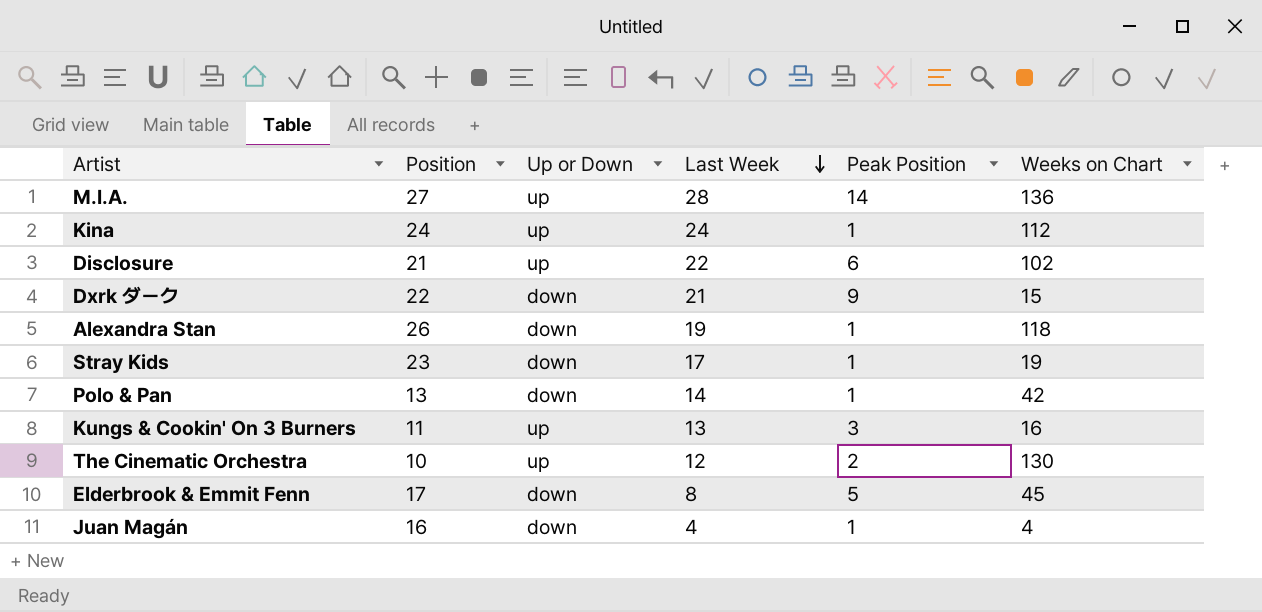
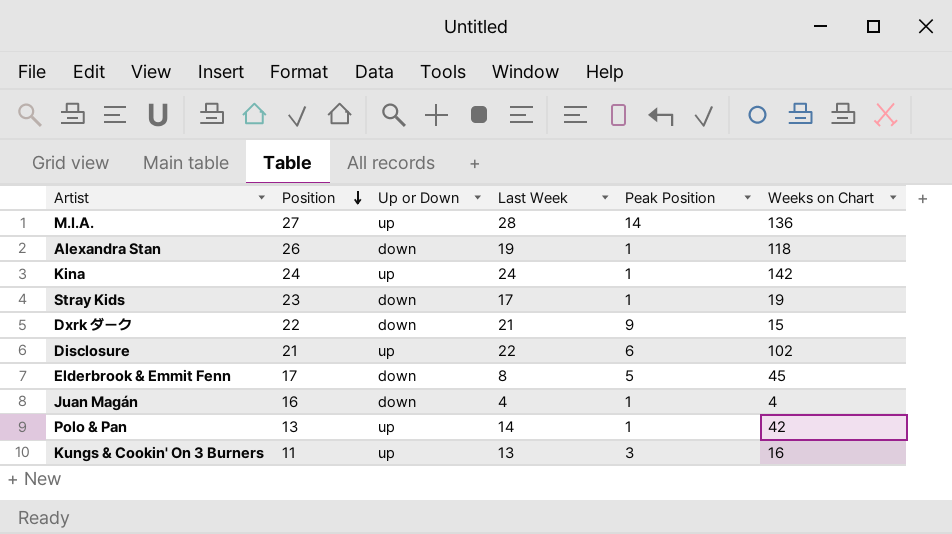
row order: Last Week descending -> Position descending
row The Cinematic Orchestra: 10 | up | 12 | 2 | 130 -> none
Kina | Weeks on Chart: 112 -> 142
Polo & Pan | Up or Down: down -> up

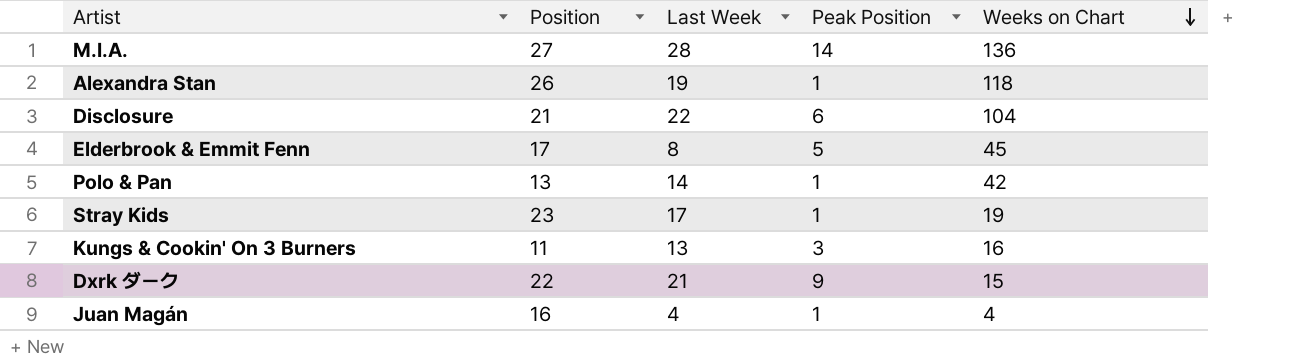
row order: Position descending -> Weeks on Chart descending
column Up or Down | position: 3 -> none
row Kina: 24 | up | 24 | 1 | 142 -> none
Disclosure | Weeks on Chart: 102 -> 104

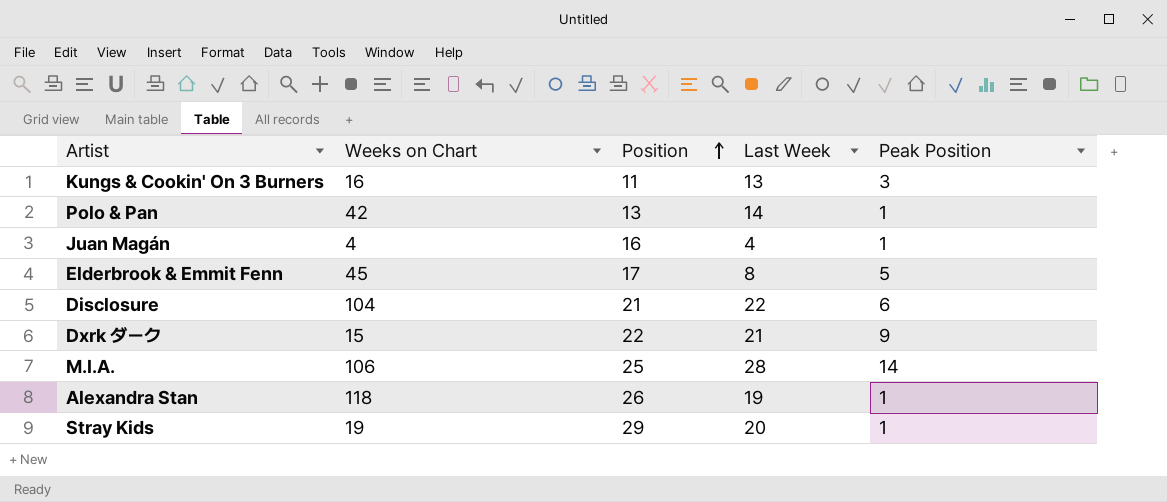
row order: Weeks on Chart descending -> Position ascending
column Weeks on Chart | position: 5 -> 2
M.I.A. | Weeks on Chart: 136 -> 106
M.I.A. | Position: 27 -> 25
Stray Kids | Position: 23 -> 29
Stray Kids | Last Week: 17 -> 20

